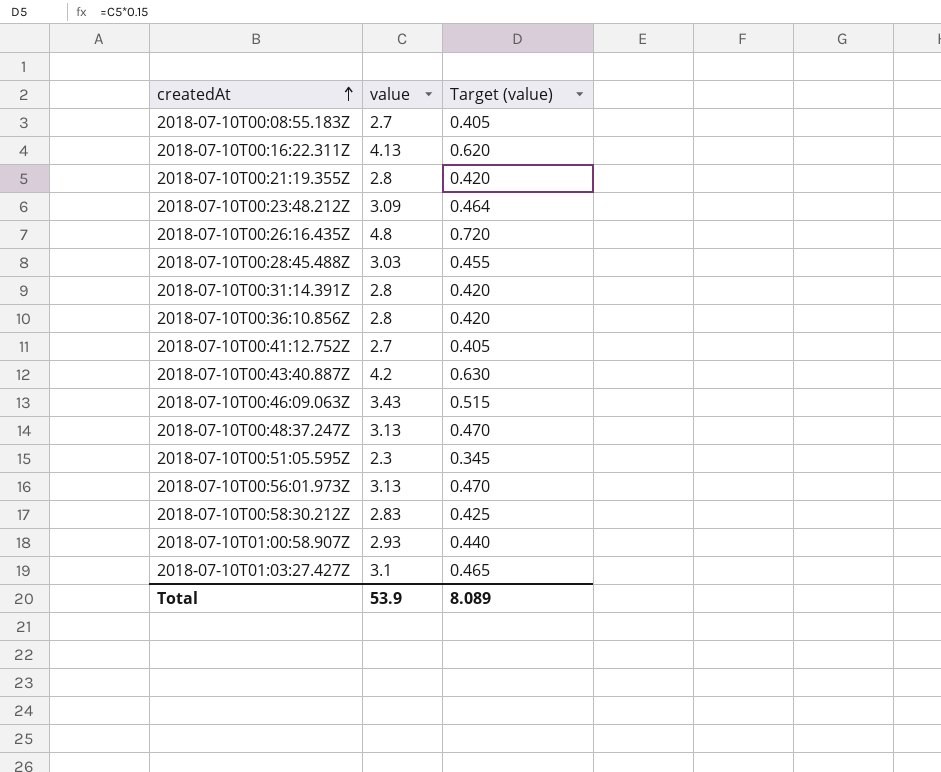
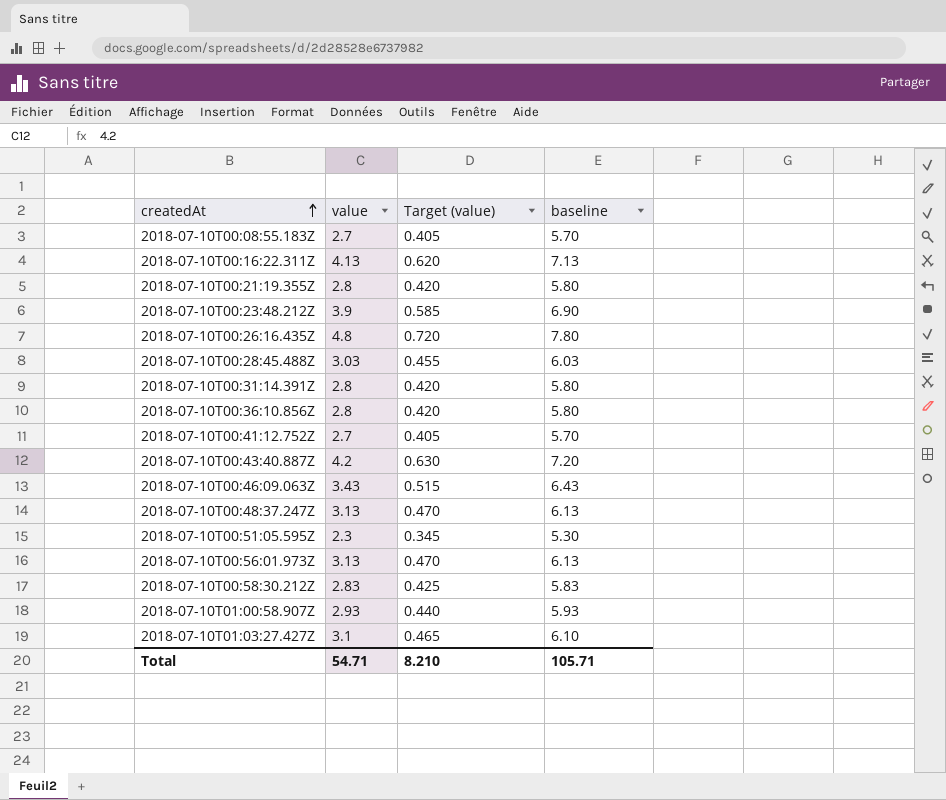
column baseline | formula: none -> [value] + 3
2018-07-10T00:23:48.212Z | value: 3.09 -> 3.9
2018-07-10T00:23:48.212Z | Target (value): 0.464 -> 0.585
Total | value: 53.9 -> 54.71
Total | Target (value): 8.089 -> 8.210

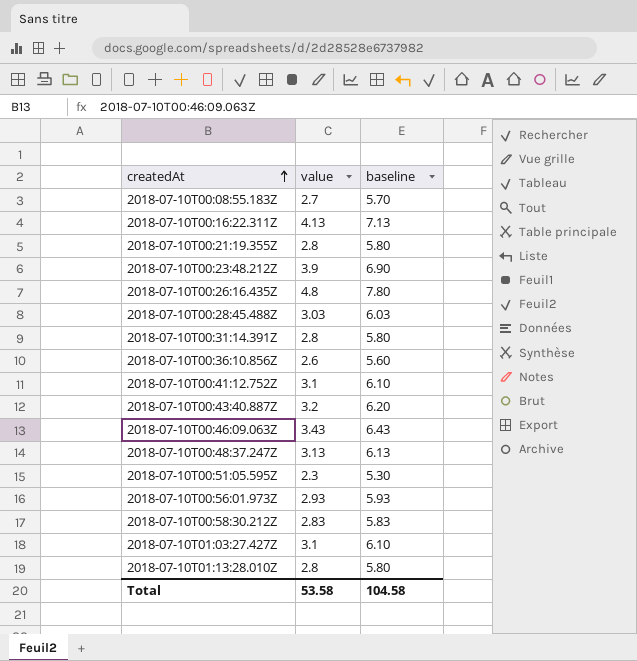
column Target (value) | formula: [value] * 0.15 -> none
row 2018-07-10T01:00:58.907Z: 2.93 | 0.440 | 5.93 -> none
2018-07-10T00:36:10.856Z | value: 2.8 -> 2.6
2018-07-10T00:36:10.856Z | baseline: 5.80 -> 5.60
2018-07-10T00:41:12.752Z | value: 2.7 -> 3.1
2018-07-10T00:41:12.752Z | baseline: 5.70 -> 6.10
2018-07-10T00:43:40.887Z | value: 4.2 -> 3.2
2018-07-10T00:43:40.887Z | baseline: 7.20 -> 6.20
2018-07-10T00:56:01.973Z | value: 3.13 -> 2.93
2018-07-10T00:56:01.973Z | baseline: 6.13 -> 5.93
row 2018-07-10T01:13:28.010Z: none -> 2.8 | 5.80
Total | value: 54.71 -> 53.58
Total | baseline: 105.71 -> 104.58

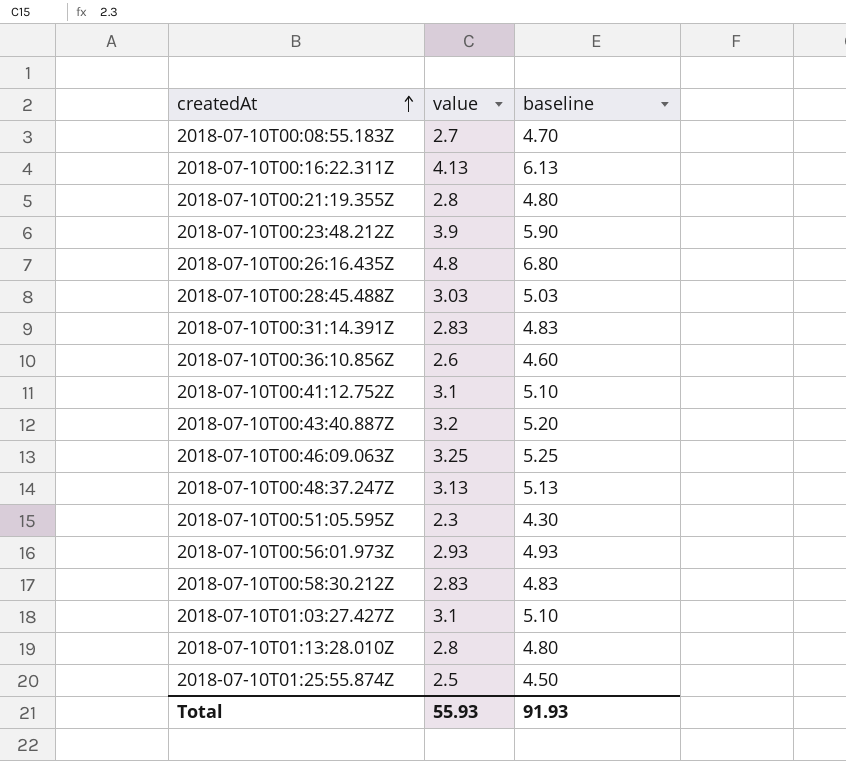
column baseline | formula: [value] + 3 -> [value] + 2
2018-07-10T00:31:14.391Z | value: 2.8 -> 2.83
2018-07-10T00:46:09.063Z | value: 3.43 -> 3.25
row 2018-07-10T01:25:55.874Z: none -> 2.5 | 4.50
Total | value: 53.58 -> 55.93
Total | baseline: 104.58 -> 91.93

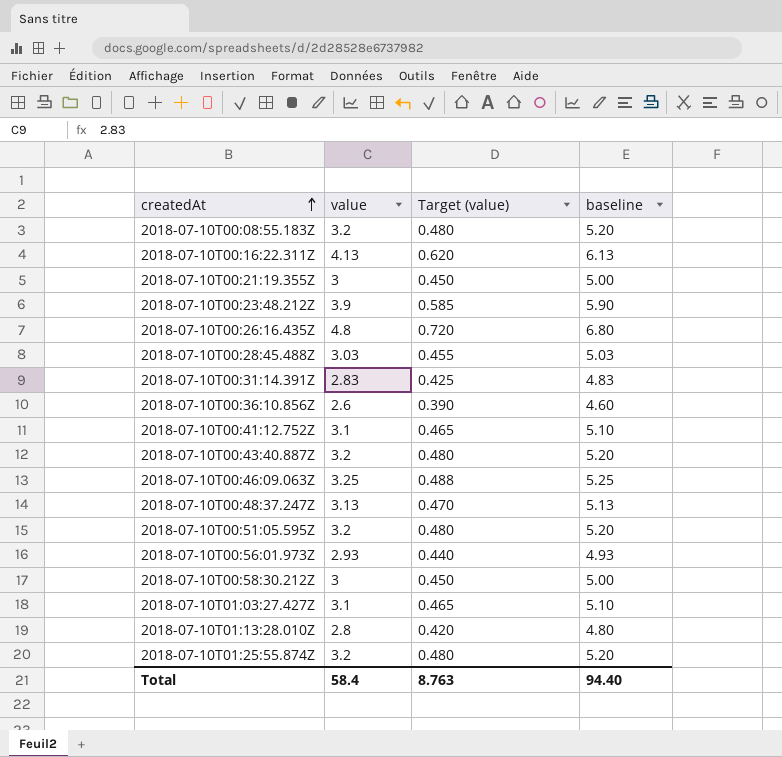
column Target (value) | formula: none -> [value] * 0.15
2018-07-10T00:08:55.183Z | value: 2.7 -> 3.2
2018-07-10T00:08:55.183Z | baseline: 4.70 -> 5.20
2018-07-10T00:21:19.355Z | value: 2.8 -> 3
2018-07-10T00:21:19.355Z | baseline: 4.80 -> 5.00
2018-07-10T00:51:05.595Z | value: 2.3 -> 3.2
2018-07-10T00:51:05.595Z | baseline: 4.30 -> 5.20
2018-07-10T00:58:30.212Z | value: 2.83 -> 3
2018-07-10T00:58:30.212Z | baseline: 4.83 -> 5.00
2018-07-10T01:25:55.874Z | value: 2.5 -> 3.2
2018-07-10T01:25:55.874Z | baseline: 4.50 -> 5.20
Total | value: 55.93 -> 58.4
Total | baseline: 91.93 -> 94.40

